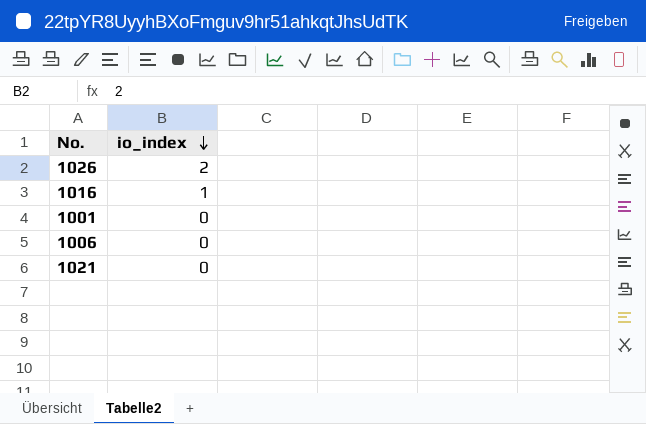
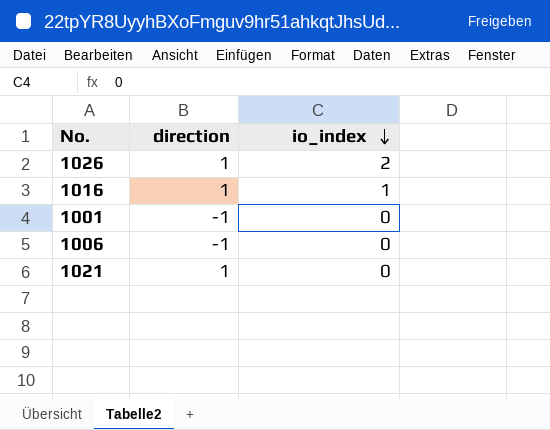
column direction | position: none -> 2

